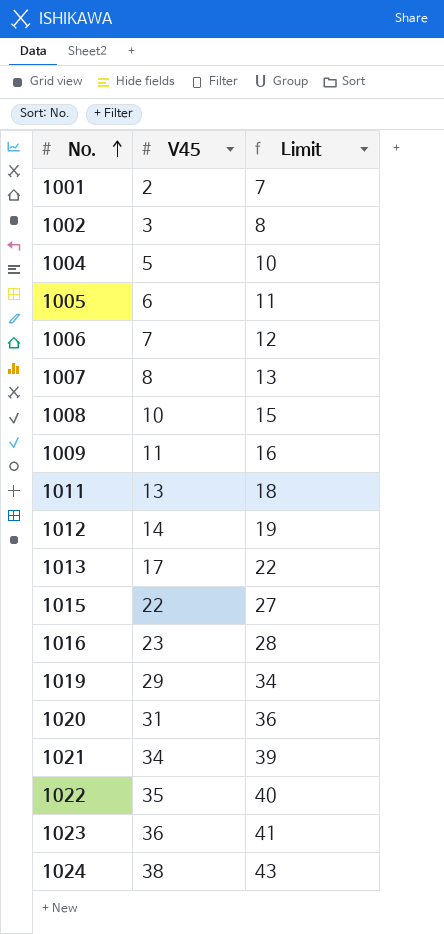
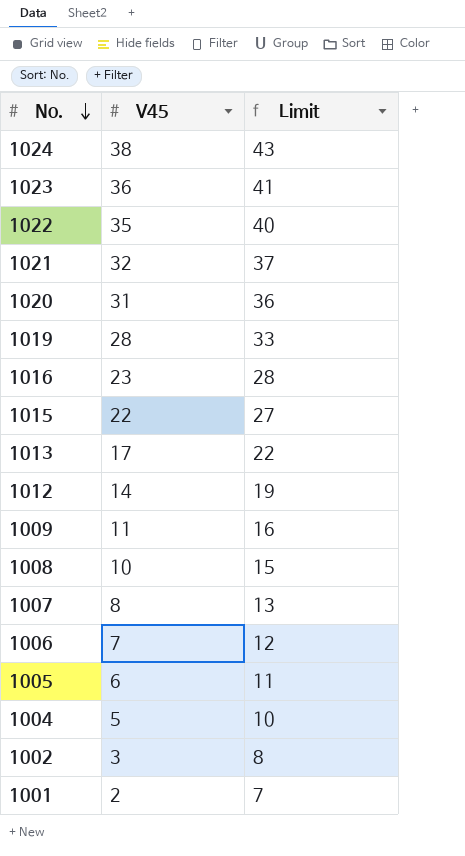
row order: No. ascending -> No. descending
row 1011: 13 | 18 -> none
1021 | V45: 34 -> 32
1021 | Limit: 39 -> 37
1019 | V45: 29 -> 28
1019 | Limit: 34 -> 33

